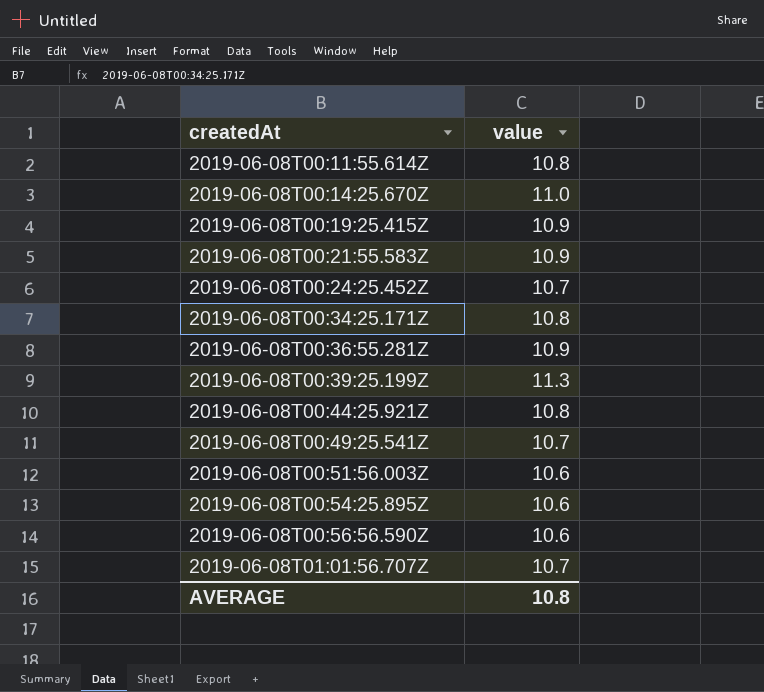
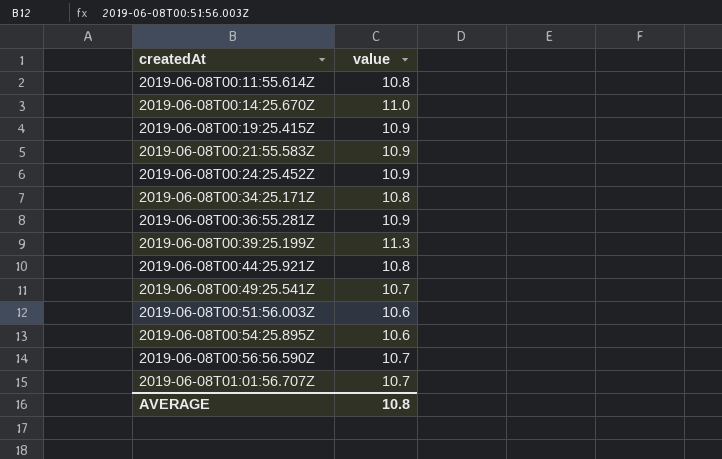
2019-06-08T00:24:25.452Z | value: 10.7 -> 10.9
2019-06-08T00:56:56.590Z | value: 10.6 -> 10.7

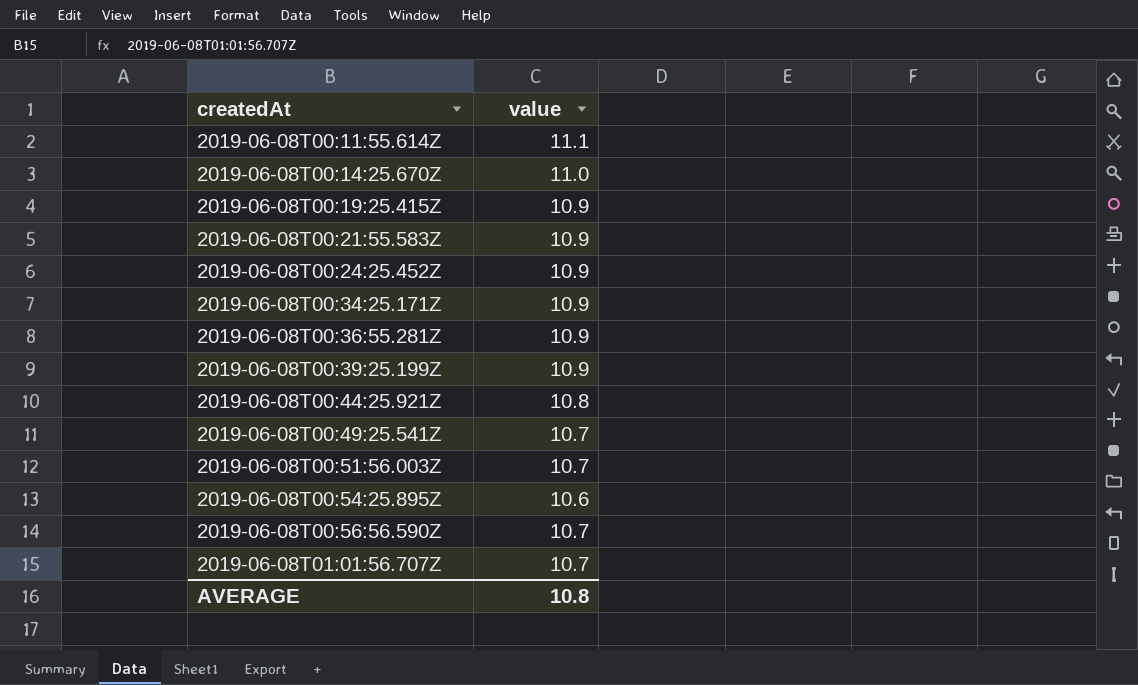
2019-06-08T00:11:55.614Z | value: 10.8 -> 11.1
2019-06-08T00:34:25.171Z | value: 10.8 -> 10.9
2019-06-08T00:39:25.199Z | value: 11.3 -> 10.9
2019-06-08T00:51:56.003Z | value: 10.6 -> 10.7

